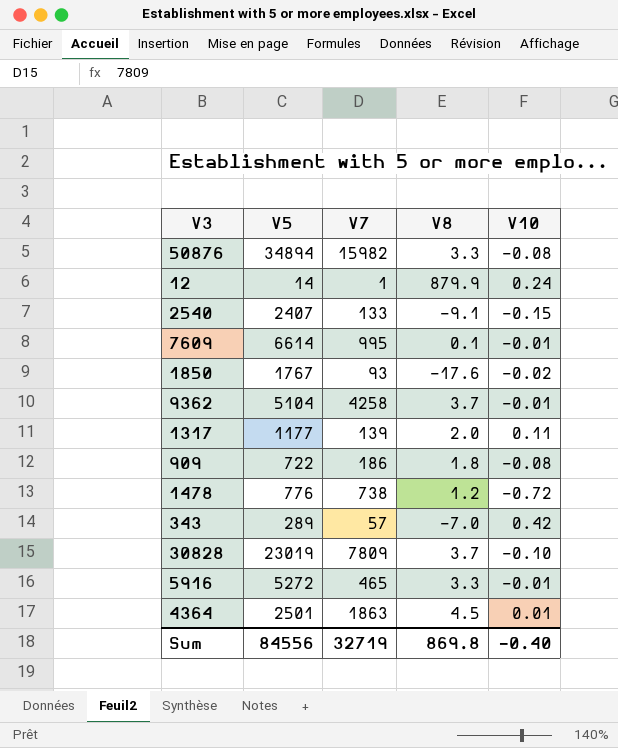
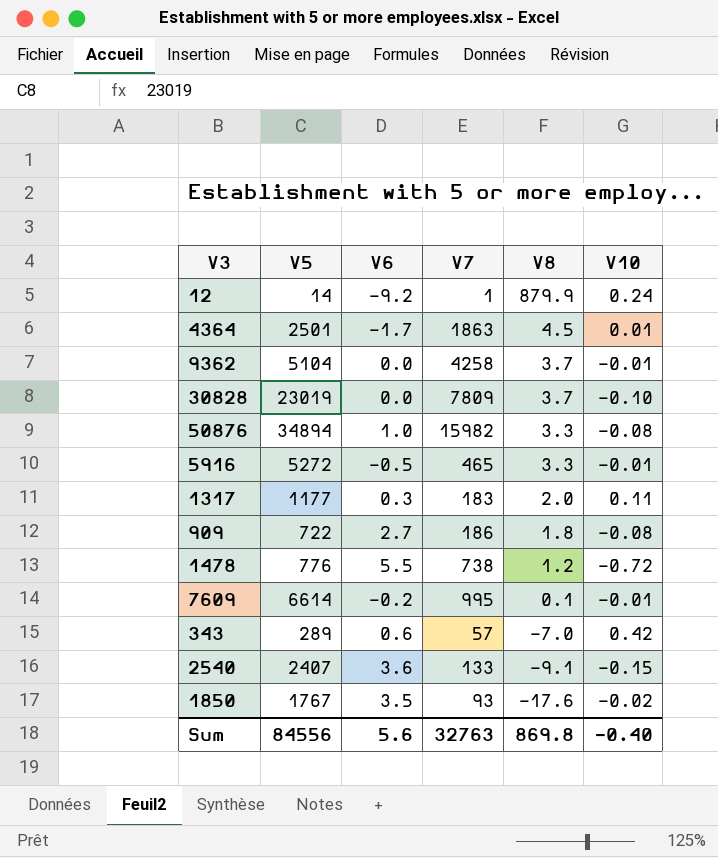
row order: none -> V8 descending
column V6 | position: none -> 3
1317 | V7: 139 -> 183
Sum | V7: 32719 -> 32763

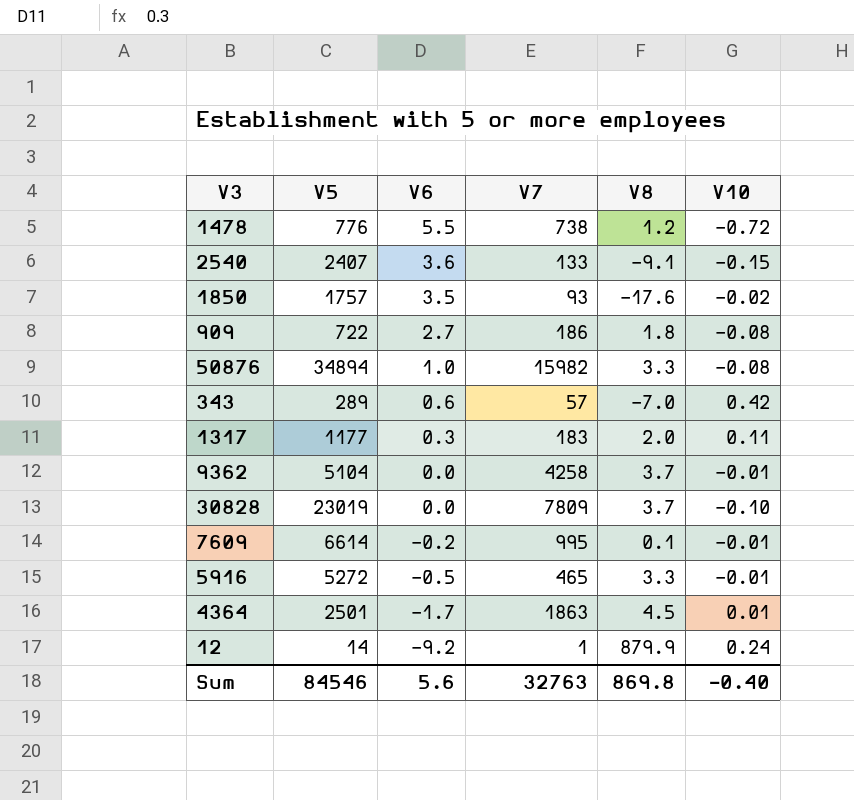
row order: V8 descending -> V6 descending
1850 | V5: 1767 -> 1757
Sum | V5: 84556 -> 84546

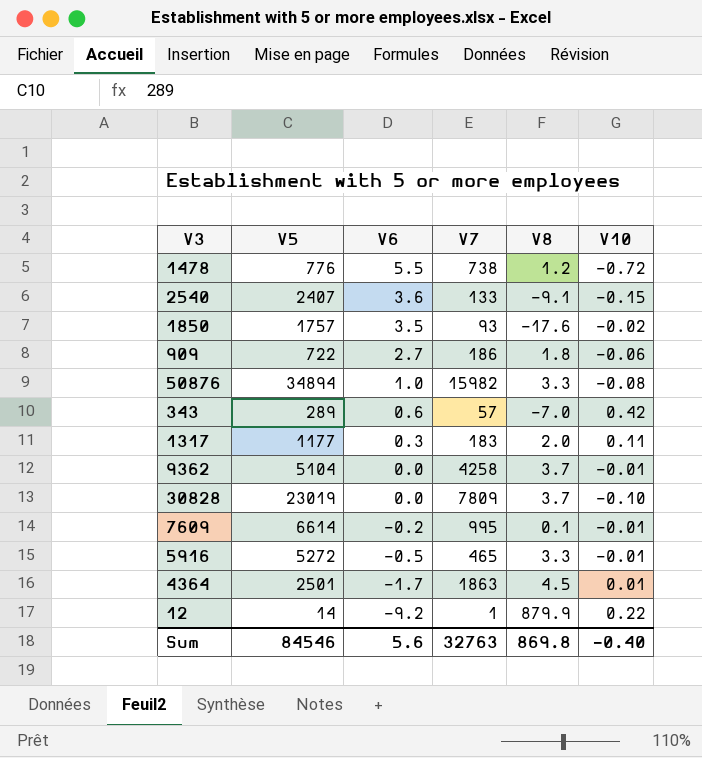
909 | V10: -0.08 -> -0.06
12 | V10: 0.24 -> 0.22

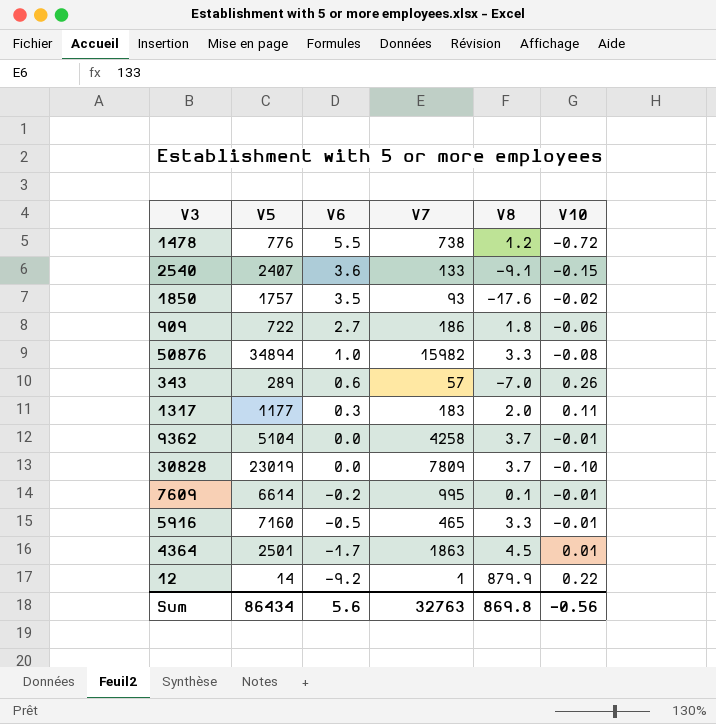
343 | V10: 0.42 -> 0.26
5916 | V5: 5272 -> 7160
Sum | V5: 84546 -> 86434
Sum | V10: -0.40 -> -0.56

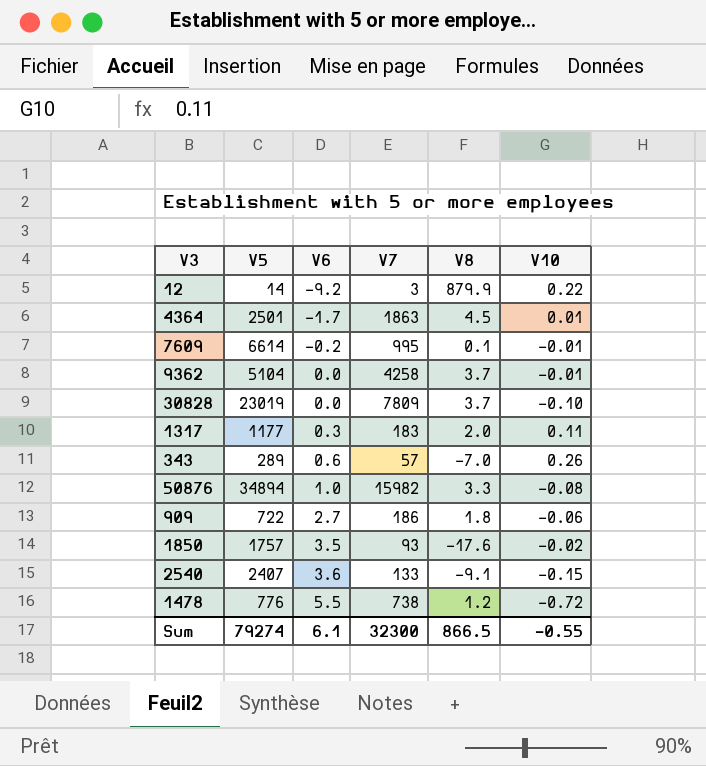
row order: V6 descending -> V6 ascending
row 5916: 7160 | -0.5 | 465 | 3.3 | -0.01 -> none
12 | V7: 1 -> 3
Sum | V5: 86434 -> 79274
Sum | V6: 5.6 -> 6.1
Sum | V7: 32763 -> 32300
Sum | V8: 869.8 -> 866.5
Sum | V10: -0.56 -> -0.55

